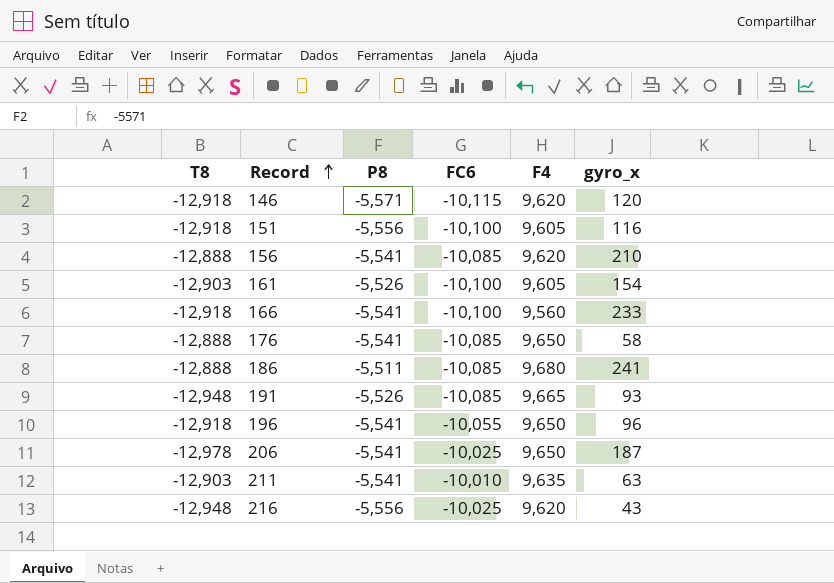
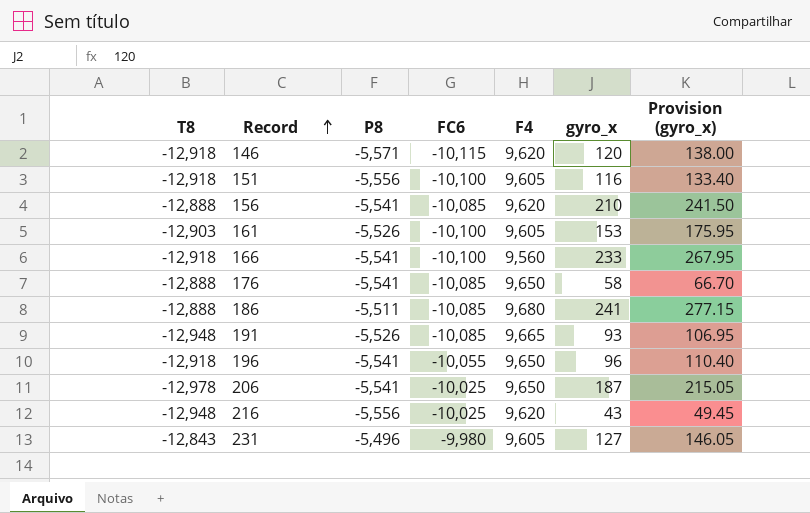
column Provision (gyro_x) | formula: none -> [gyro_x] * 1.15
row 211: -12,903 | -5,541 | -10,010 | 9,635 | 63 -> none
161 | gyro_x: 154 -> 153
row 231: none -> -12,843 | -5,496 | -9,980 | 9,605 | 127 | 146.05

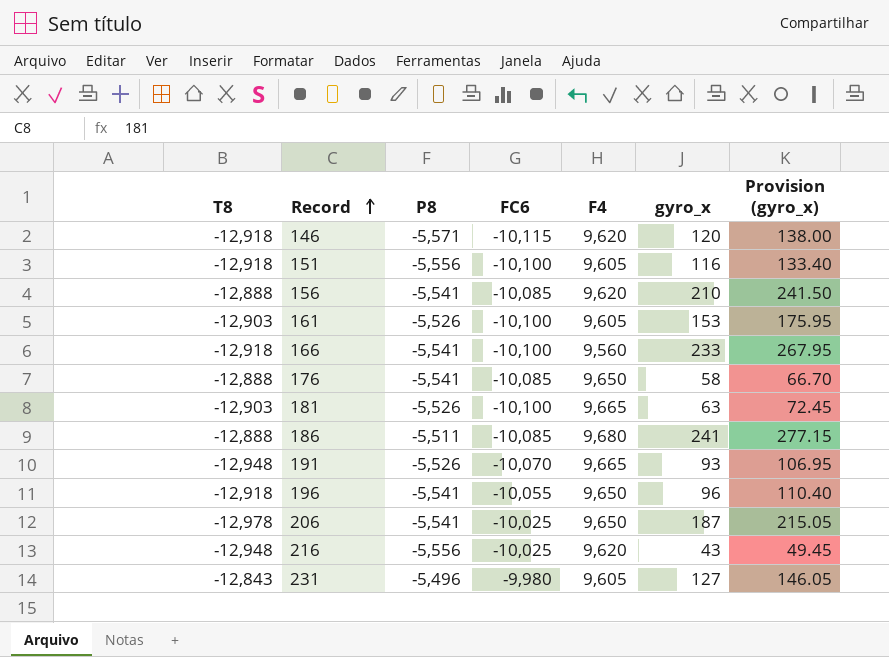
row 181: none -> -12,903 | -5,526 | -10,100 | 9,665 | 63 | 72.45
191 | FC6: -10,085 -> -10,070

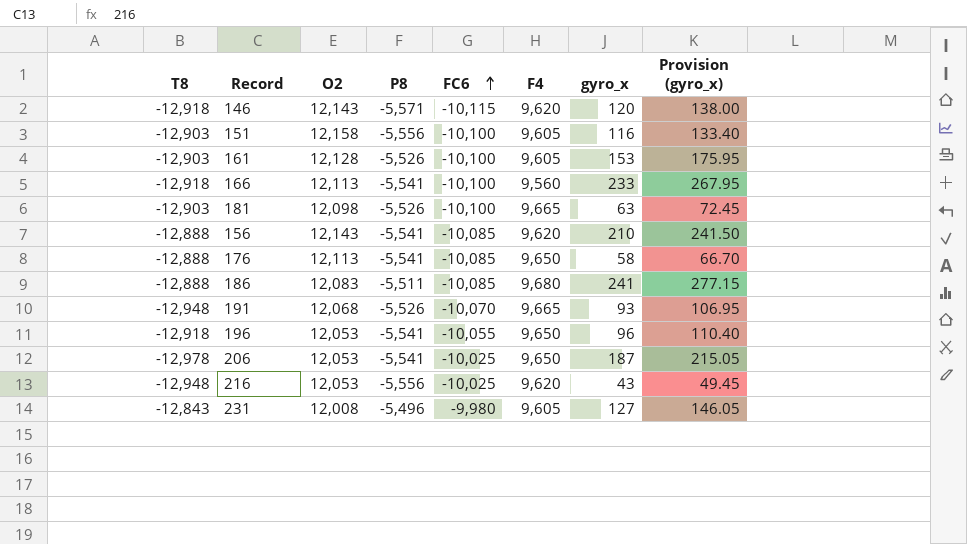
row order: Record ascending -> FC6 ascending
column O2 | position: none -> 3
151 | T8: -12,918 -> -12,903

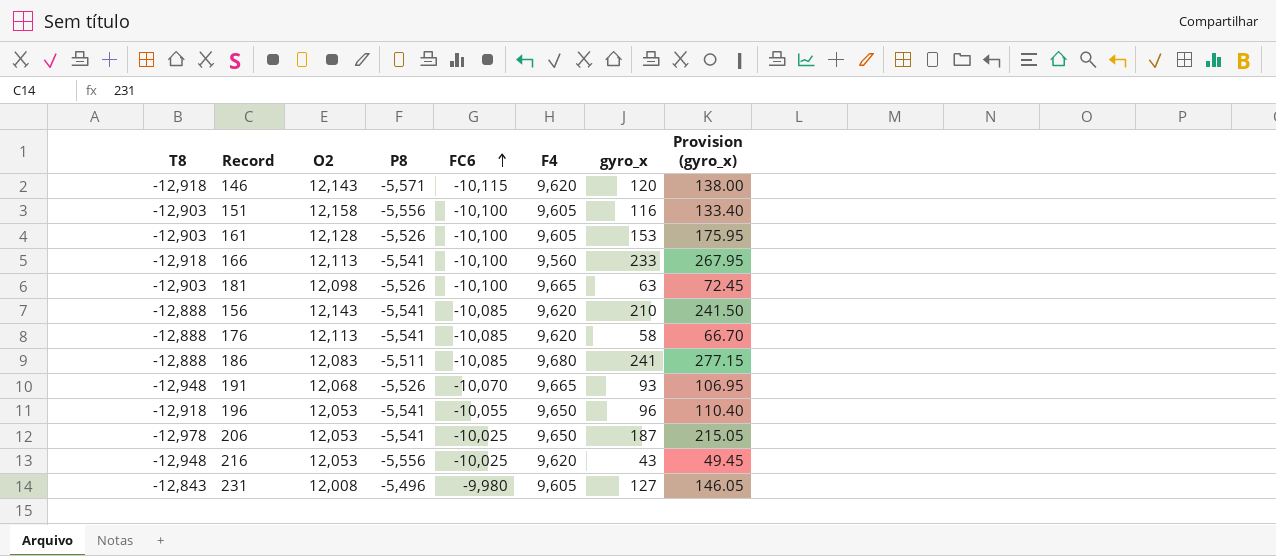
176 | F4: 9,650 -> 9,620

